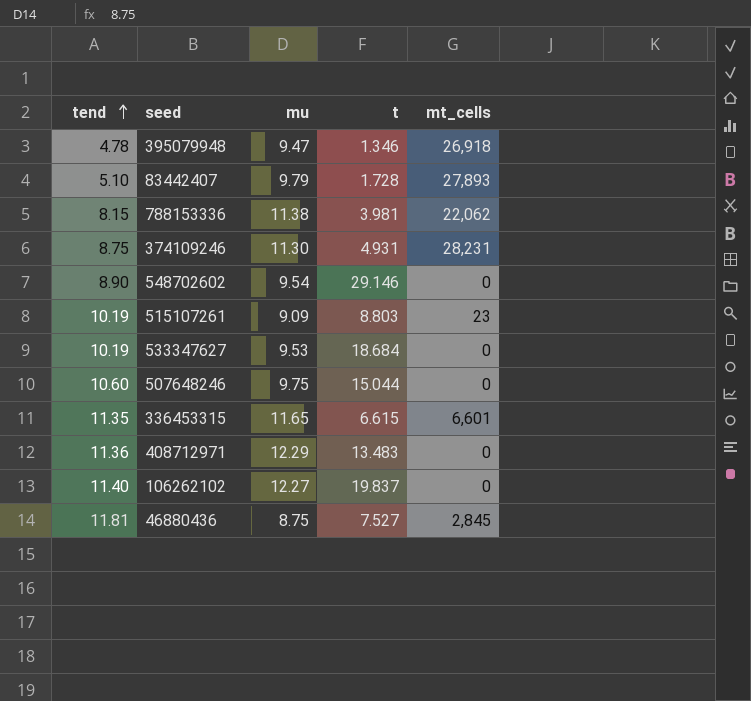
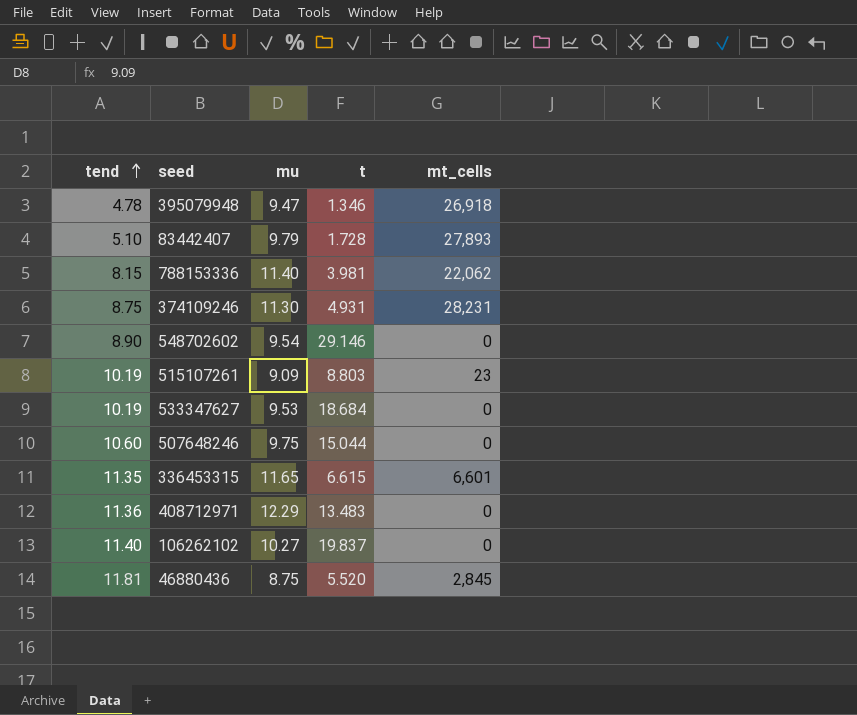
788153336 | mu: 11.38 -> 11.40
106262102 | mu: 12.27 -> 10.27
46880436 | t: 7.527 -> 5.520

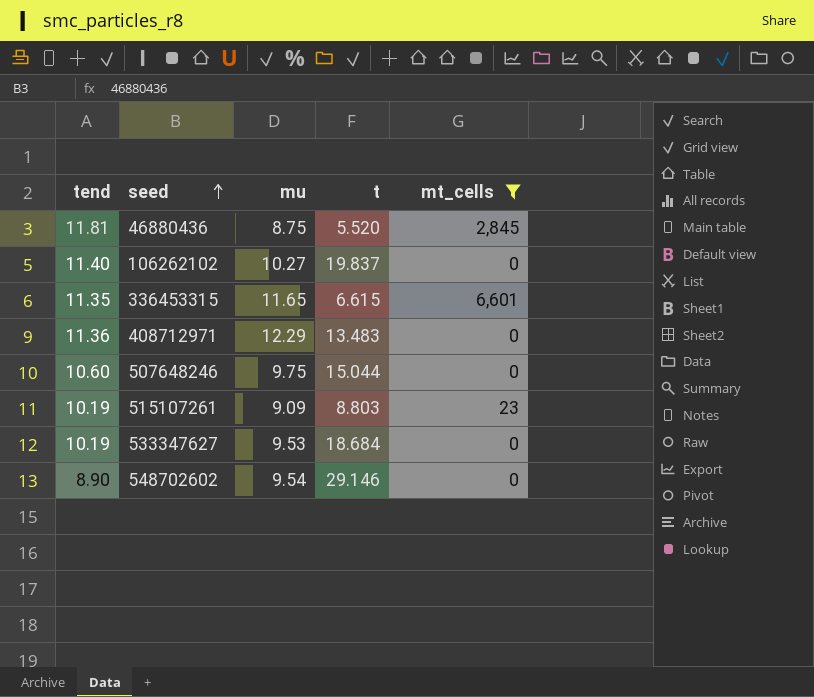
filter: none -> mt_cells <= 6,601
row order: tend ascending -> seed ascending

